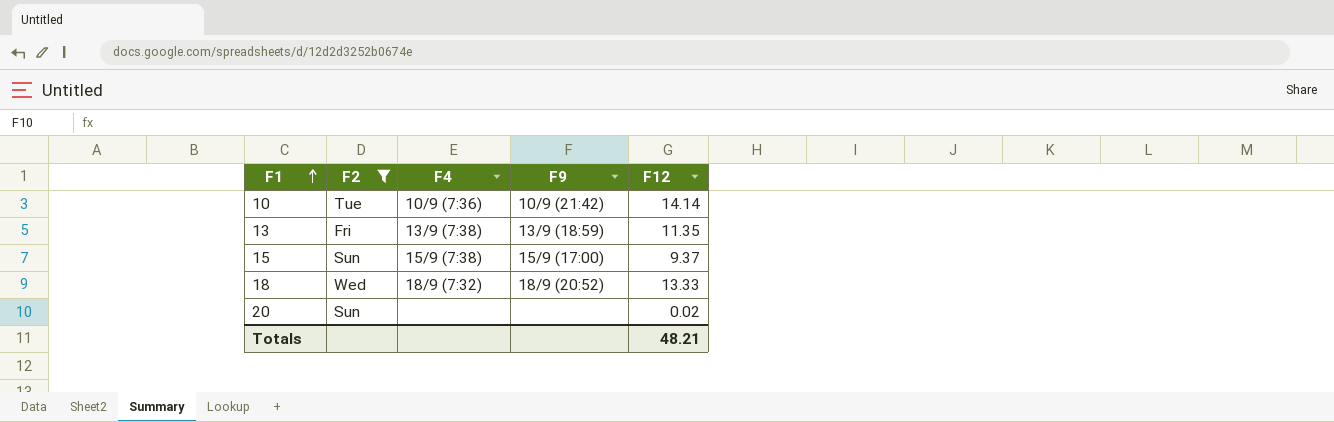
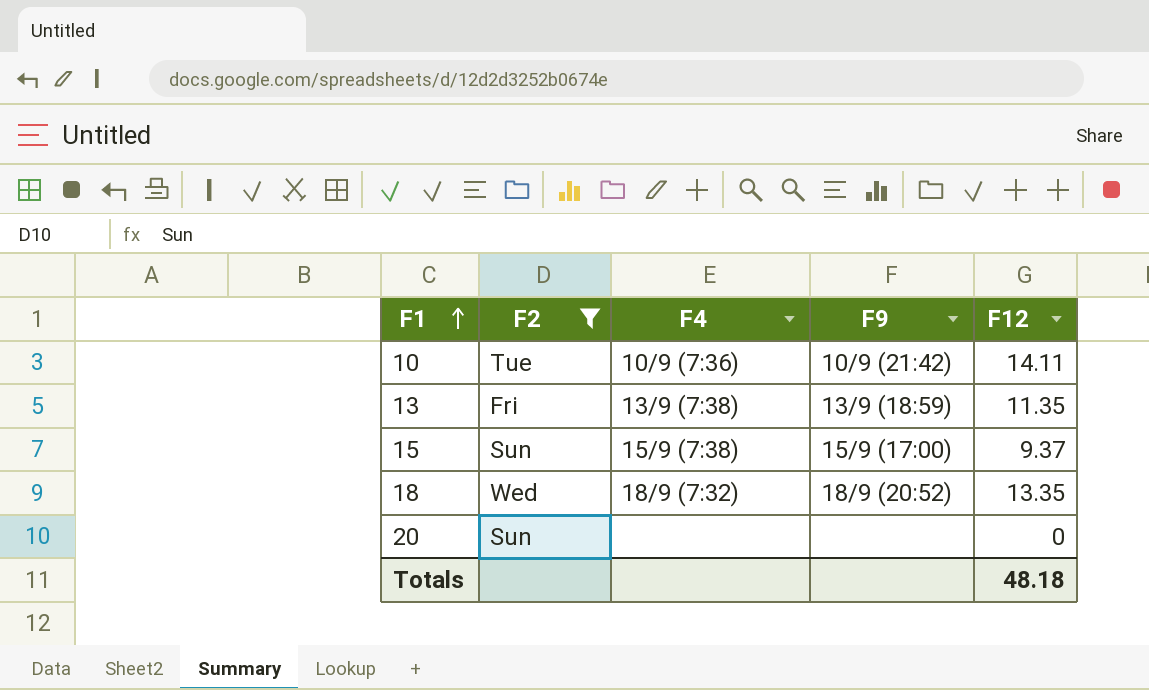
10 | F12: 14.14 -> 14.11
18 | F12: 13.33 -> 13.35
20 | F12: 0.02 -> 0
Totals | F12: 48.21 -> 48.18

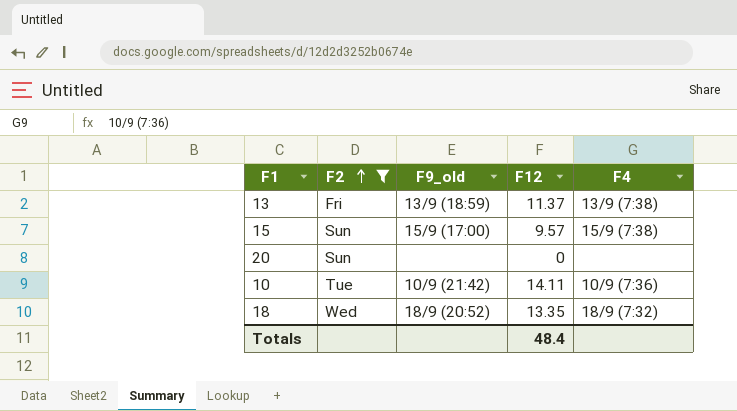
row order: F1 ascending -> F2 ascending
column name: F9 -> F9_old
column F4 | position: 3 -> 5
13 | F12: 11.35 -> 11.37
15 | F12: 9.37 -> 9.57
Totals | F12: 48.18 -> 48.4

